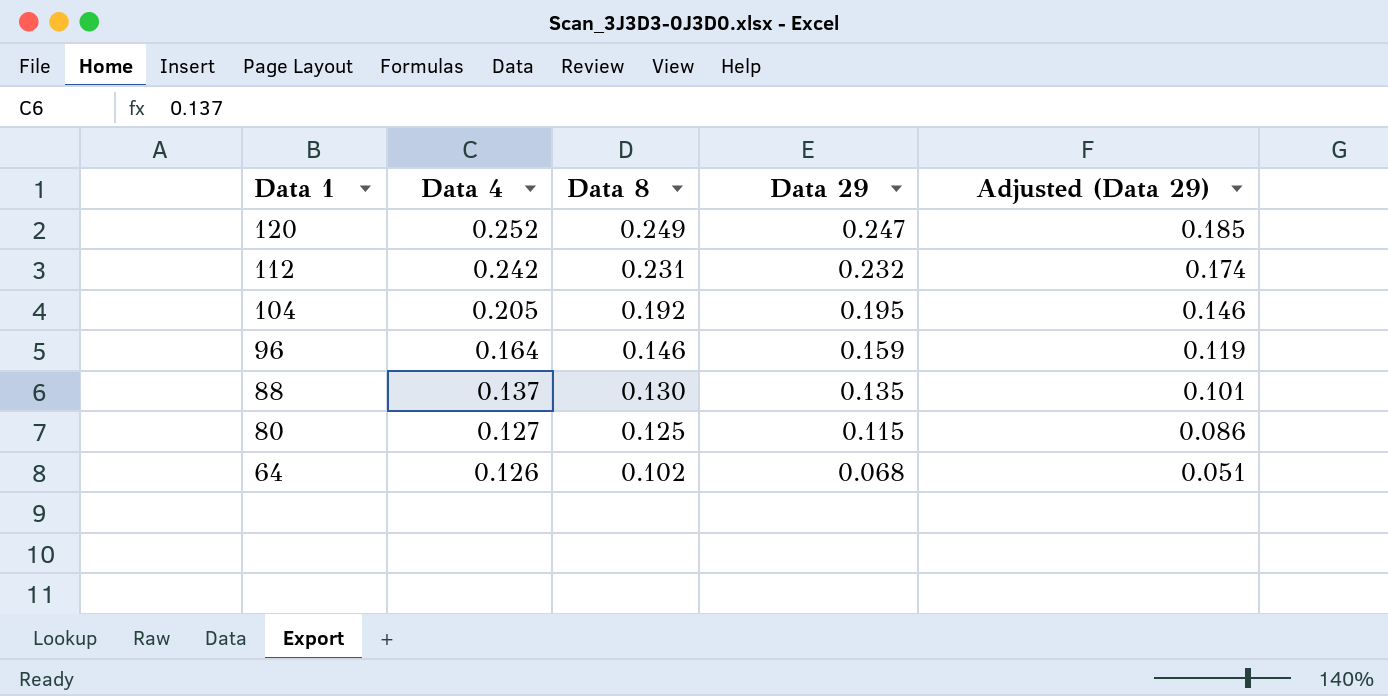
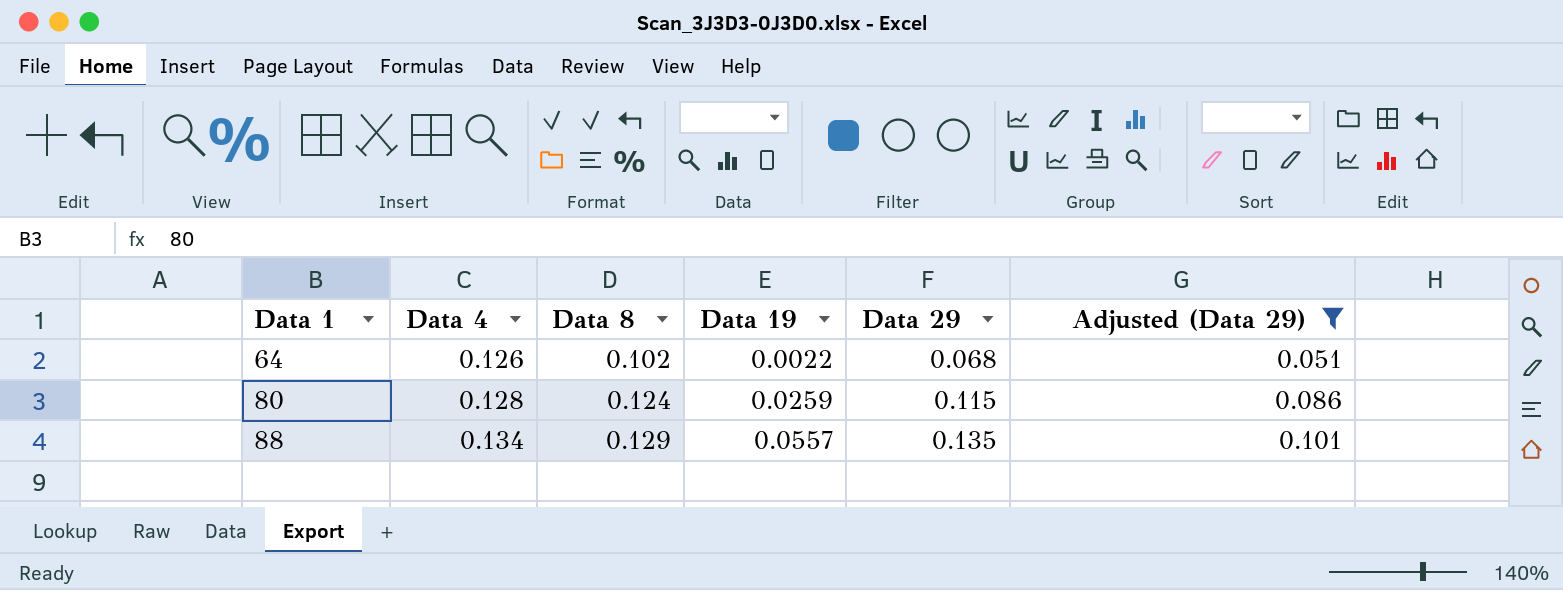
filter: none -> Adjusted (Data 29) <= 0.101
row order: Data 1 descending -> Data 1 ascending
column Data 19 | position: none -> 4
80 | Data 4: 0.127 -> 0.128
80 | Data 8: 0.125 -> 0.124
88 | Data 4: 0.137 -> 0.134
88 | Data 8: 0.130 -> 0.129

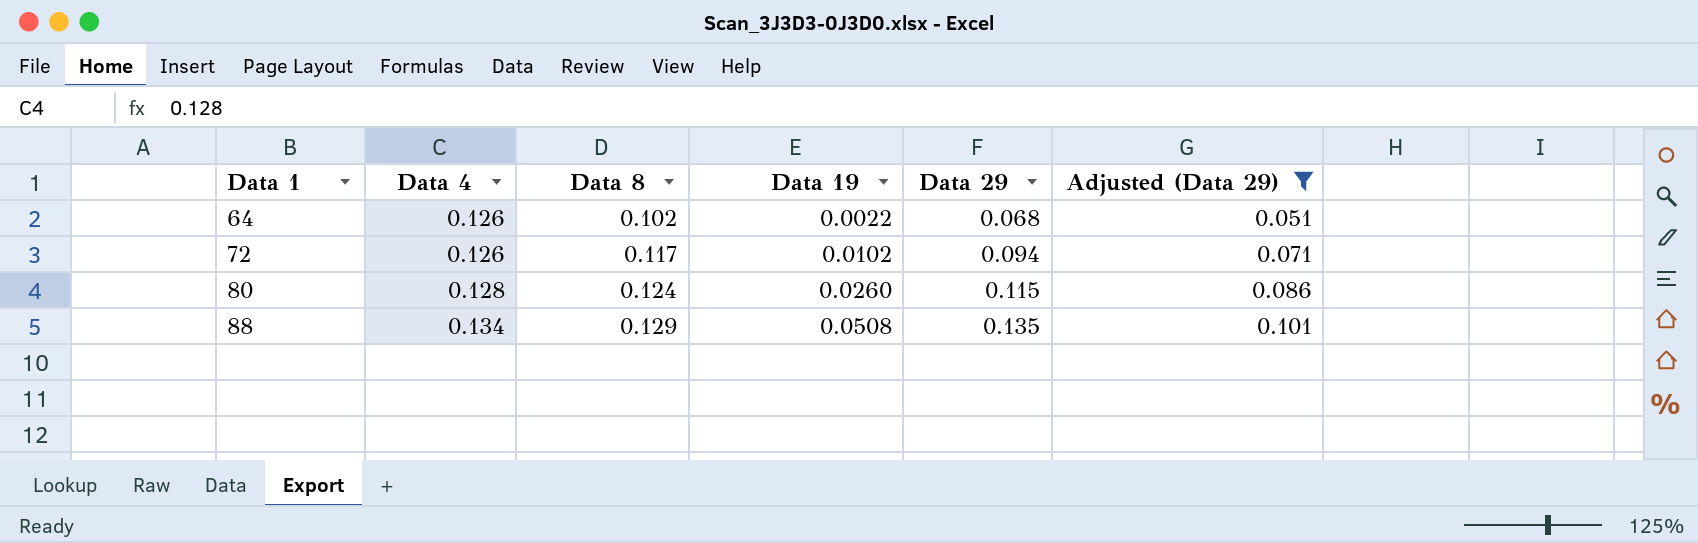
row 72: none -> 0.126 | 0.117 | 0.0102 | 0.094 | 0.071
80 | Data 19: 0.0259 -> 0.0260
88 | Data 19: 0.0557 -> 0.0508

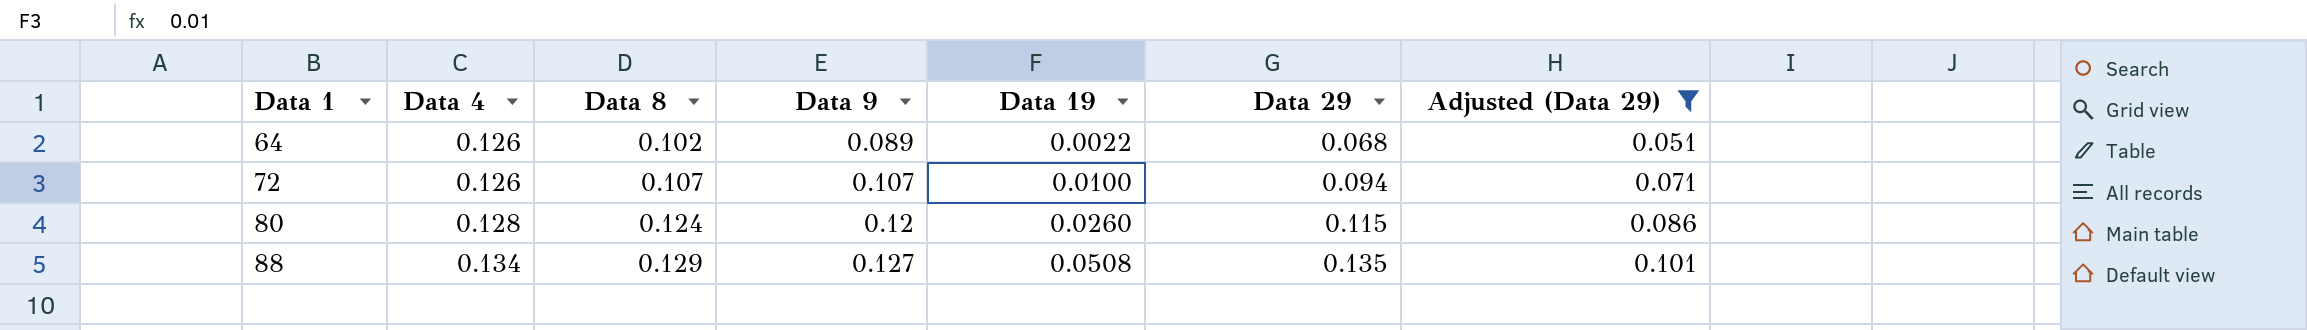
column Data 9 | position: none -> 4
72 | Data 8: 0.117 -> 0.107
72 | Data 19: 0.0102 -> 0.0100

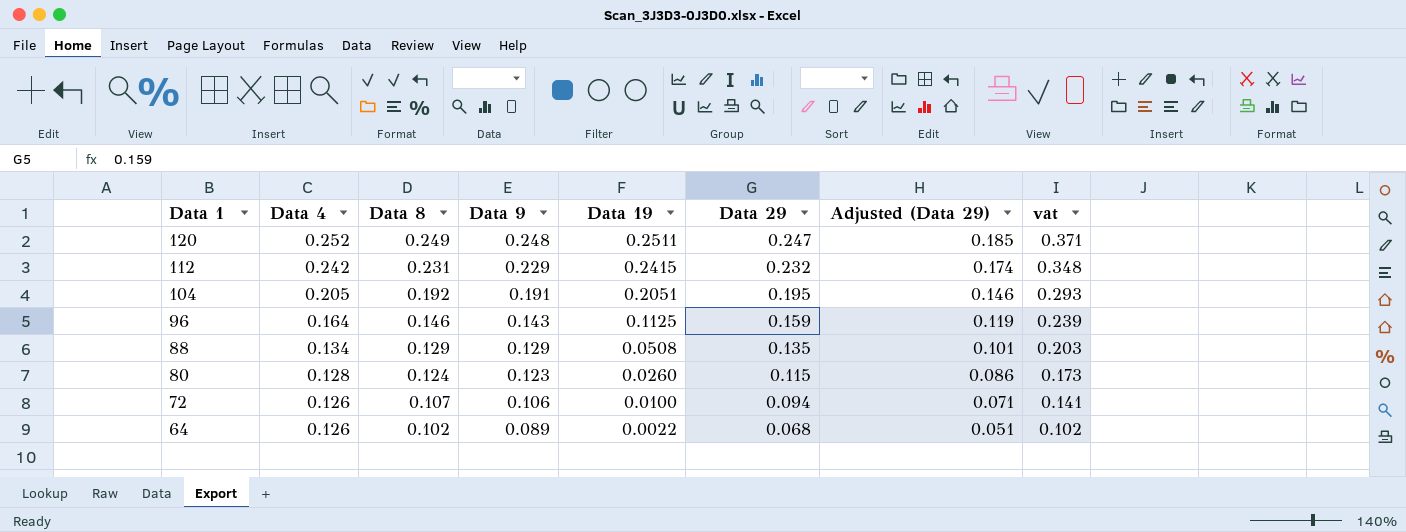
filter: Adjusted (Data 29) <= 0.101 -> none
row order: Data 1 ascending -> Data 1 descending
column vat | formula: none -> [Data 29] * 1.5
88 | Data 9: 0.127 -> 0.129
80 | Data 9: 0.12 -> 0.123
72 | Data 9: 0.107 -> 0.106

